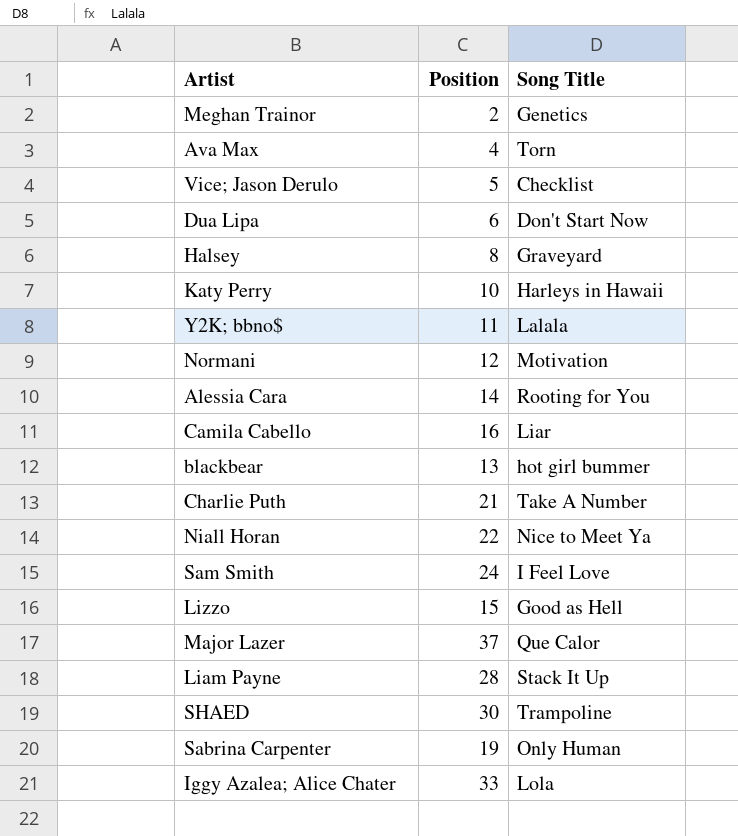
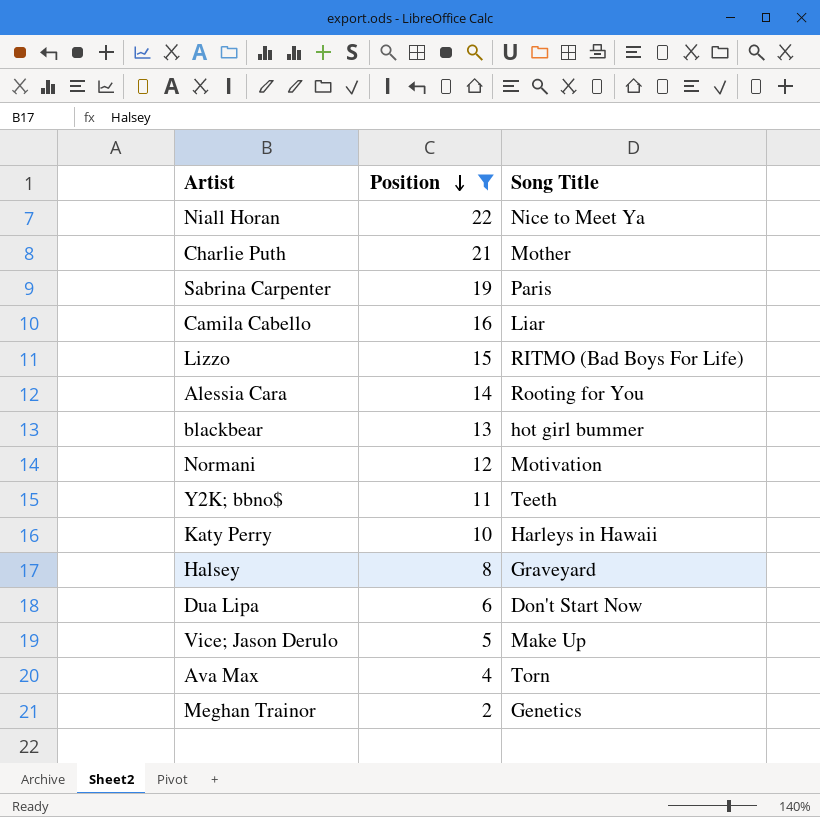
filter: none -> Position <= 22
row order: none -> Position descending
Charlie Puth | Song Title: Take A Number -> Mother
Sabrina Carpenter | Song Title: Only Human -> Paris
Lizzo | Song Title: Good as Hell -> RITMO (Bad Boys For Life)
Y2K; bbno$ | Song Title: Lalala -> Teeth
Vice; Jason Derulo | Song Title: Checklist -> Make Up

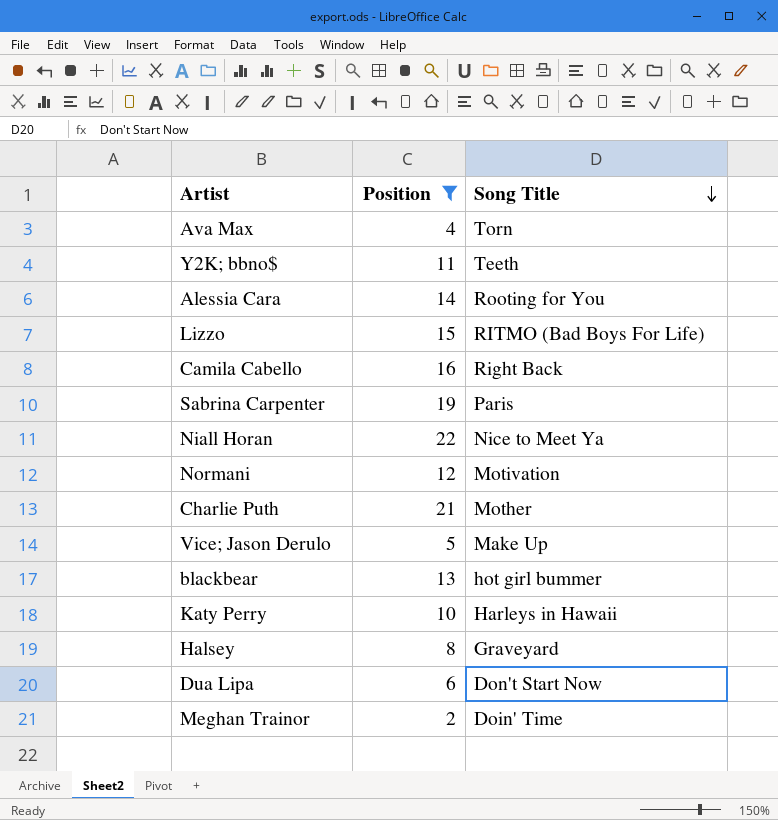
row order: Position descending -> Song Title descending
Camila Cabello | Song Title: Liar -> Right Back
Meghan Trainor | Song Title: Genetics -> Doin' Time

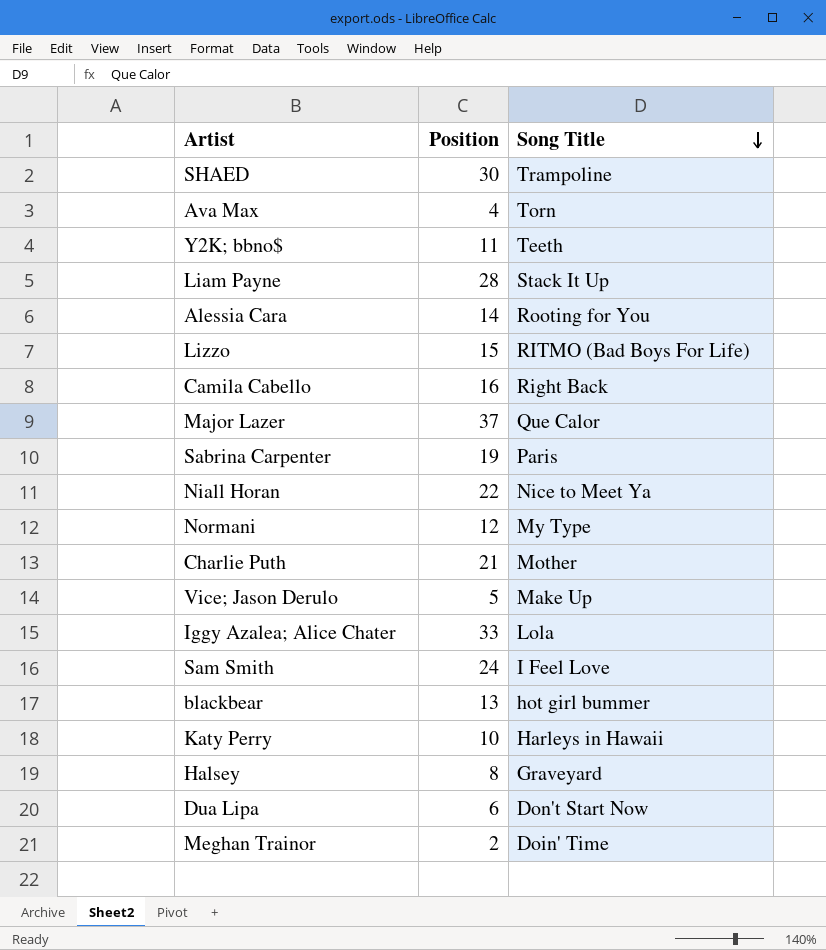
filter: Position <= 22 -> none
Normani | Song Title: Motivation -> My Type

